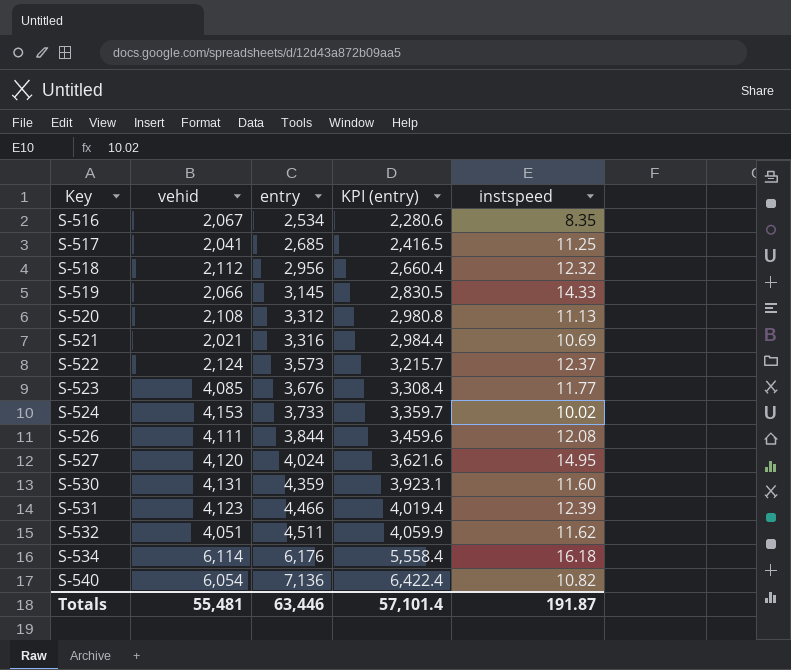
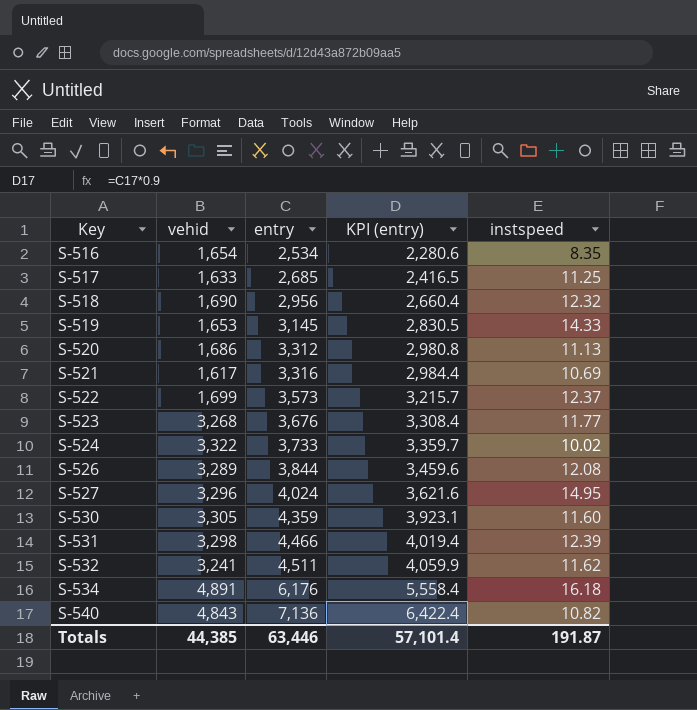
S-516 | vehid: 2,067 -> 1,654
S-517 | vehid: 2,041 -> 1,633
S-518 | vehid: 2,112 -> 1,690
S-519 | vehid: 2,066 -> 1,653
S-520 | vehid: 2,108 -> 1,686
S-521 | vehid: 2,021 -> 1,617
S-522 | vehid: 2,124 -> 1,699
S-523 | vehid: 4,085 -> 3,268
S-524 | vehid: 4,153 -> 3,322
S-526 | vehid: 4,111 -> 3,289
S-527 | vehid: 4,120 -> 3,296
S-530 | vehid: 4,131 -> 3,305
S-531 | vehid: 4,123 -> 3,298
S-532 | vehid: 4,051 -> 3,241
S-534 | vehid: 6,114 -> 4,891
S-540 | vehid: 6,054 -> 4,843
Totals | vehid: 55,481 -> 44,385

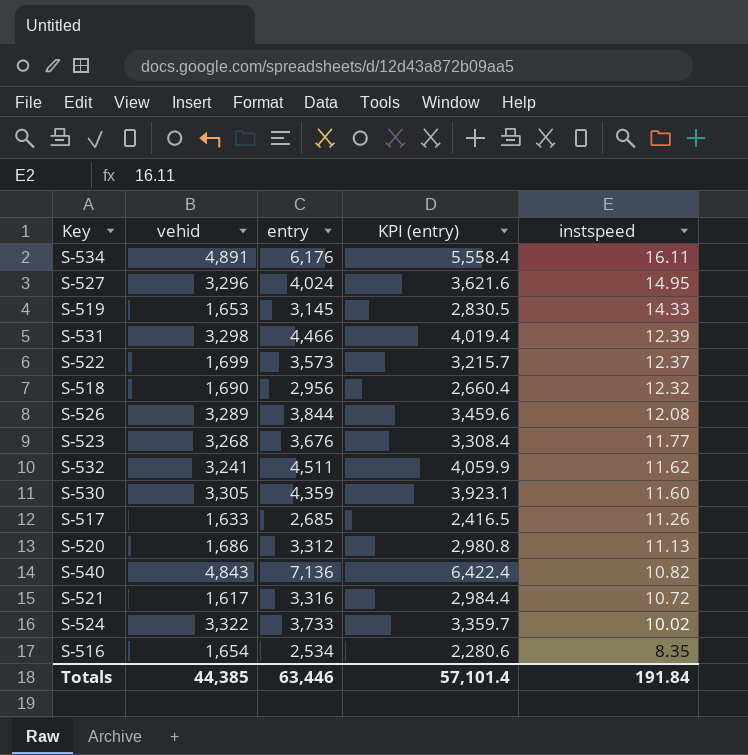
row order: Key ascending -> instspeed descending
S-534 | instspeed: 16.18 -> 16.11
S-517 | instspeed: 11.25 -> 11.26
S-521 | instspeed: 10.69 -> 10.72
Totals | instspeed: 191.87 -> 191.84

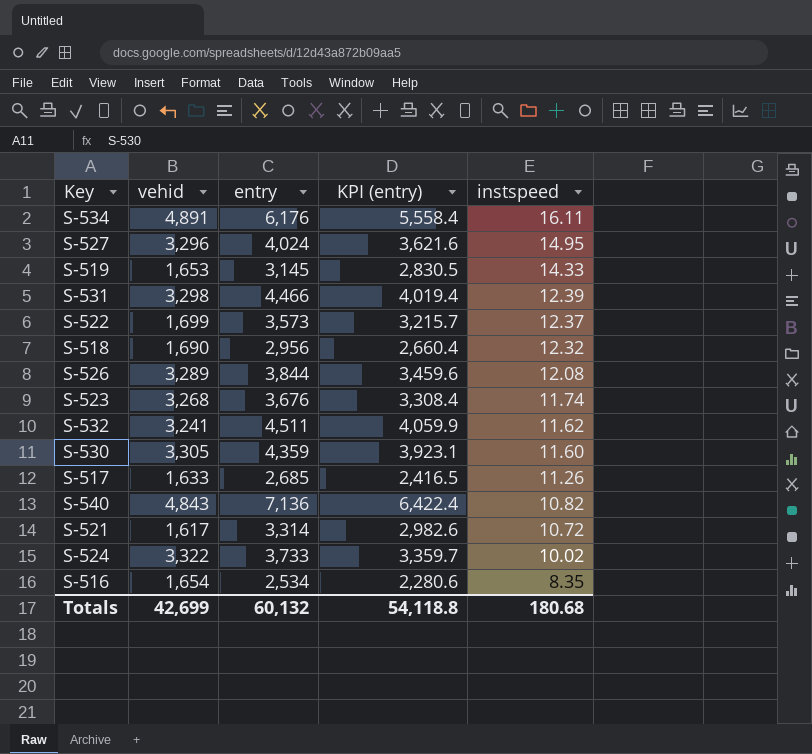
row S-520: 1,686 | 3,312 | 2,980.8 | 11.13 -> none
S-523 | instspeed: 11.77 -> 11.74
S-521 | entry: 3,316 -> 3,314
S-521 | KPI (entry): 2,984.4 -> 2,982.6
Totals | vehid: 44,385 -> 42,699
Totals | entry: 63,446 -> 60,132
Totals | KPI (entry): 57,101.4 -> 54,118.8
Totals | instspeed: 191.84 -> 180.68

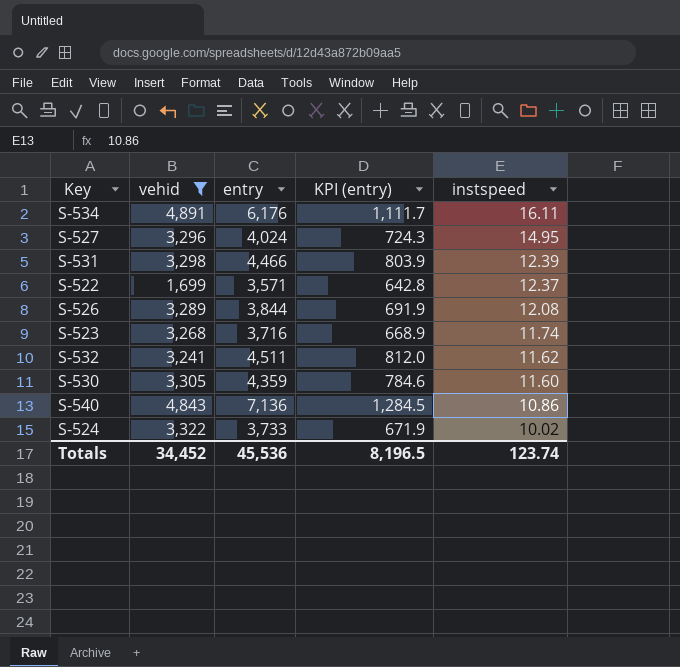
filter: none -> vehid >= 1,699
column KPI (entry) | formula: [entry] * 0.9 -> [entry] * 0.18
S-522 | entry: 3,573 -> 3,571
S-523 | entry: 3,676 -> 3,716
S-540 | instspeed: 10.82 -> 10.86
Totals | vehid: 42,699 -> 34,452
Totals | entry: 60,132 -> 45,536
Totals | KPI (entry): 54,118.8 -> 8,196.5
Totals | instspeed: 180.68 -> 123.74

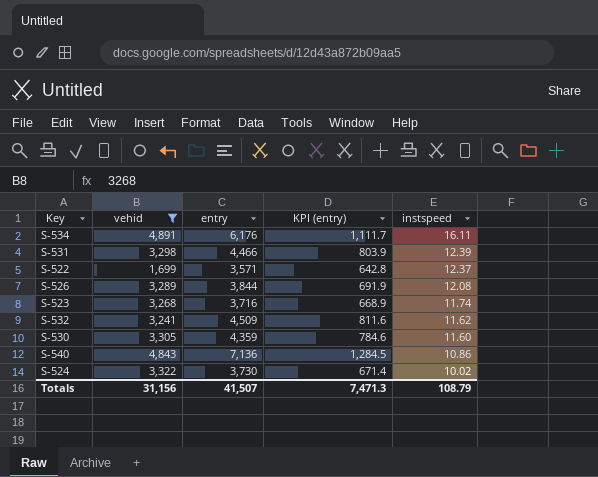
row S-527: 3,296 | 4,024 | 724.3 | 14.95 -> none
S-532 | entry: 4,511 -> 4,509
S-532 | KPI (entry): 812.0 -> 811.6
S-524 | entry: 3,733 -> 3,730
S-524 | KPI (entry): 671.9 -> 671.4
Totals | vehid: 34,452 -> 31,156
Totals | entry: 45,536 -> 41,507
Totals | KPI (entry): 8,196.5 -> 7,471.3
Totals | instspeed: 123.74 -> 108.79

